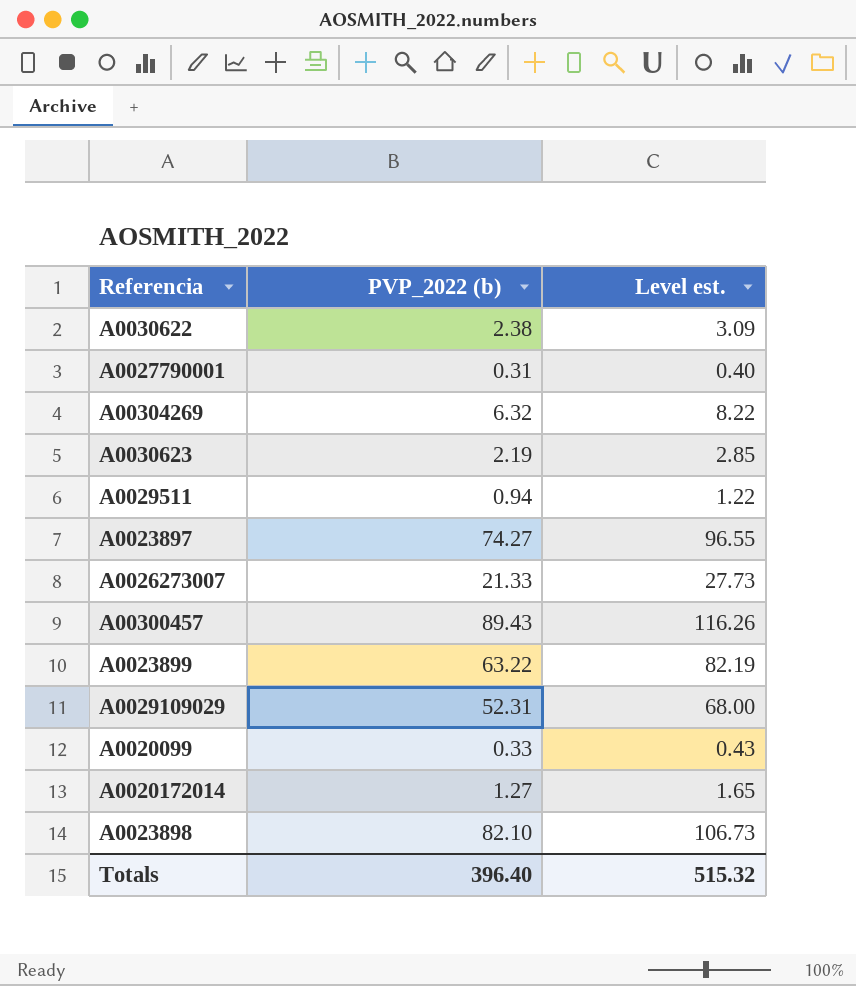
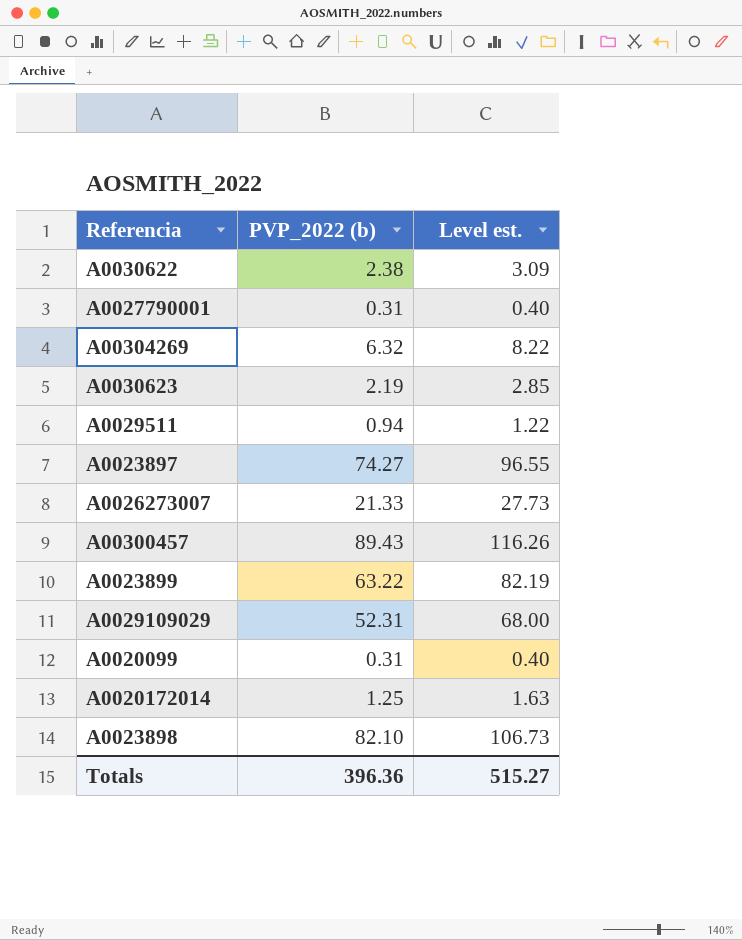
A0020099 | PVP_2022 (b): 0.33 -> 0.31
A0020099 | Level est.: 0.43 -> 0.40
A0020172014 | PVP_2022 (b): 1.27 -> 1.25
A0020172014 | Level est.: 1.65 -> 1.63
Totals | PVP_2022 (b): 396.40 -> 396.36
Totals | Level est.: 515.32 -> 515.27

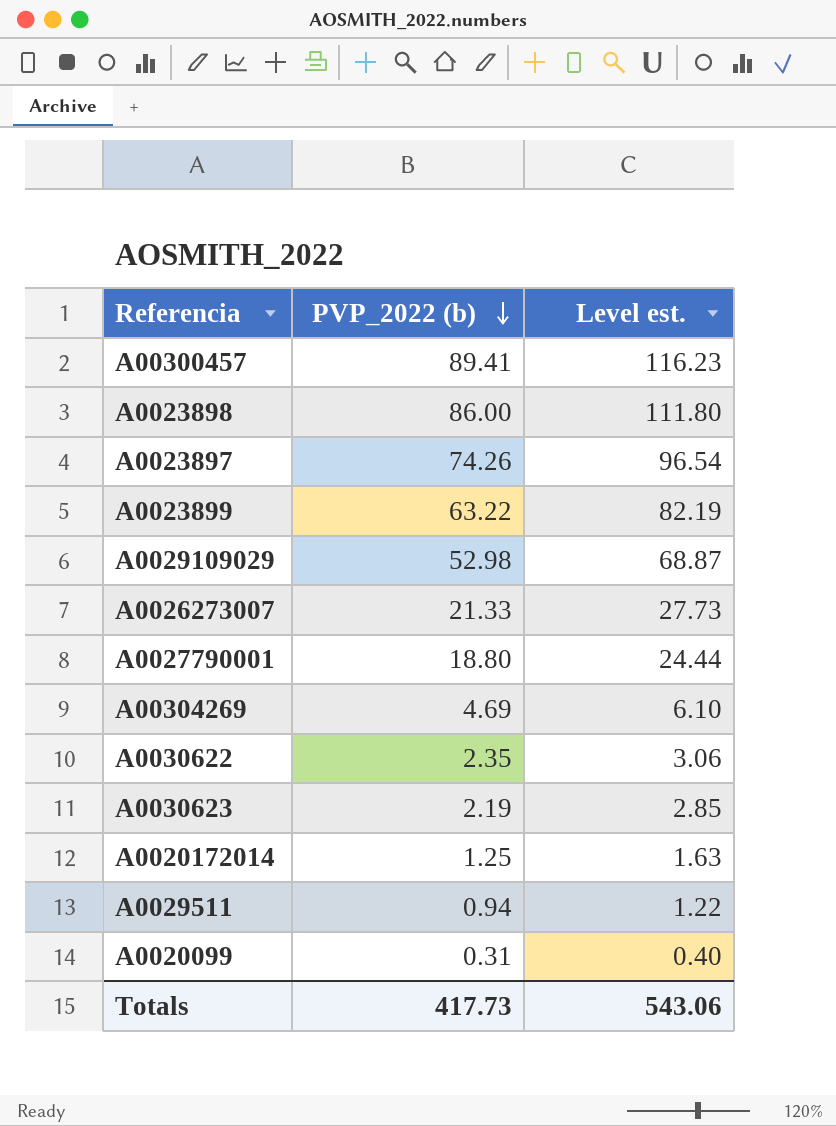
row order: none -> PVP_2022 (b) descending
A00300457 | PVP_2022 (b): 89.43 -> 89.41
A00300457 | Level est.: 116.26 -> 116.23
A0023898 | PVP_2022 (b): 82.10 -> 86.00
A0023898 | Level est.: 106.73 -> 111.80
A0023897 | PVP_2022 (b): 74.27 -> 74.26
A0023897 | Level est.: 96.55 -> 96.54
A0029109029 | PVP_2022 (b): 52.31 -> 52.98
A0029109029 | Level est.: 68.00 -> 68.87
A0027790001 | PVP_2022 (b): 0.31 -> 18.80
A0027790001 | Level est.: 0.40 -> 24.44
A00304269 | PVP_2022 (b): 6.32 -> 4.69
A00304269 | Level est.: 8.22 -> 6.10
A0030622 | PVP_2022 (b): 2.38 -> 2.35
A0030622 | Level est.: 3.09 -> 3.06
Totals | PVP_2022 (b): 396.36 -> 417.73
Totals | Level est.: 515.27 -> 543.06

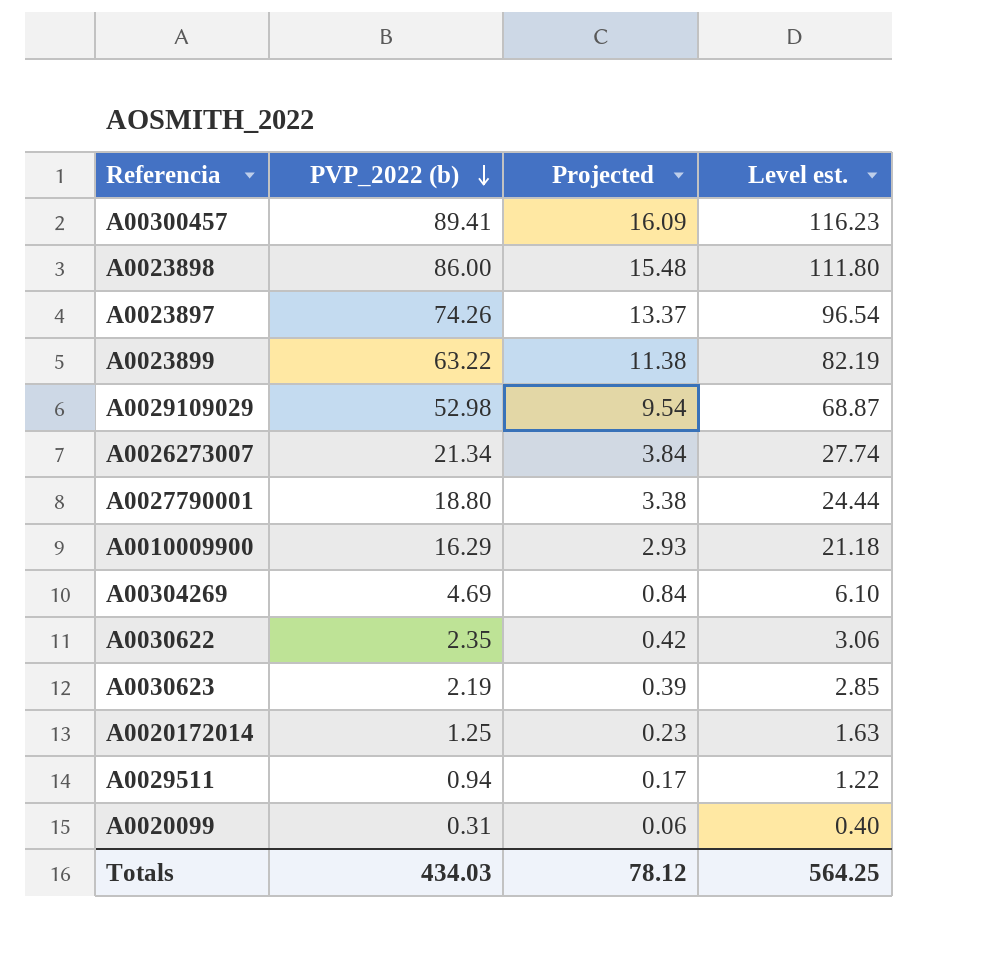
column Projected | formula: none -> [PVP_2022 (b)] * 0.18
A0026273007 | PVP_2022 (b): 21.33 -> 21.34
A0026273007 | Level est.: 27.73 -> 27.74
row A0010009900: none -> 16.29 | 2.93 | 21.18
Totals | PVP_2022 (b): 417.73 -> 434.03
Totals | Level est.: 543.06 -> 564.25

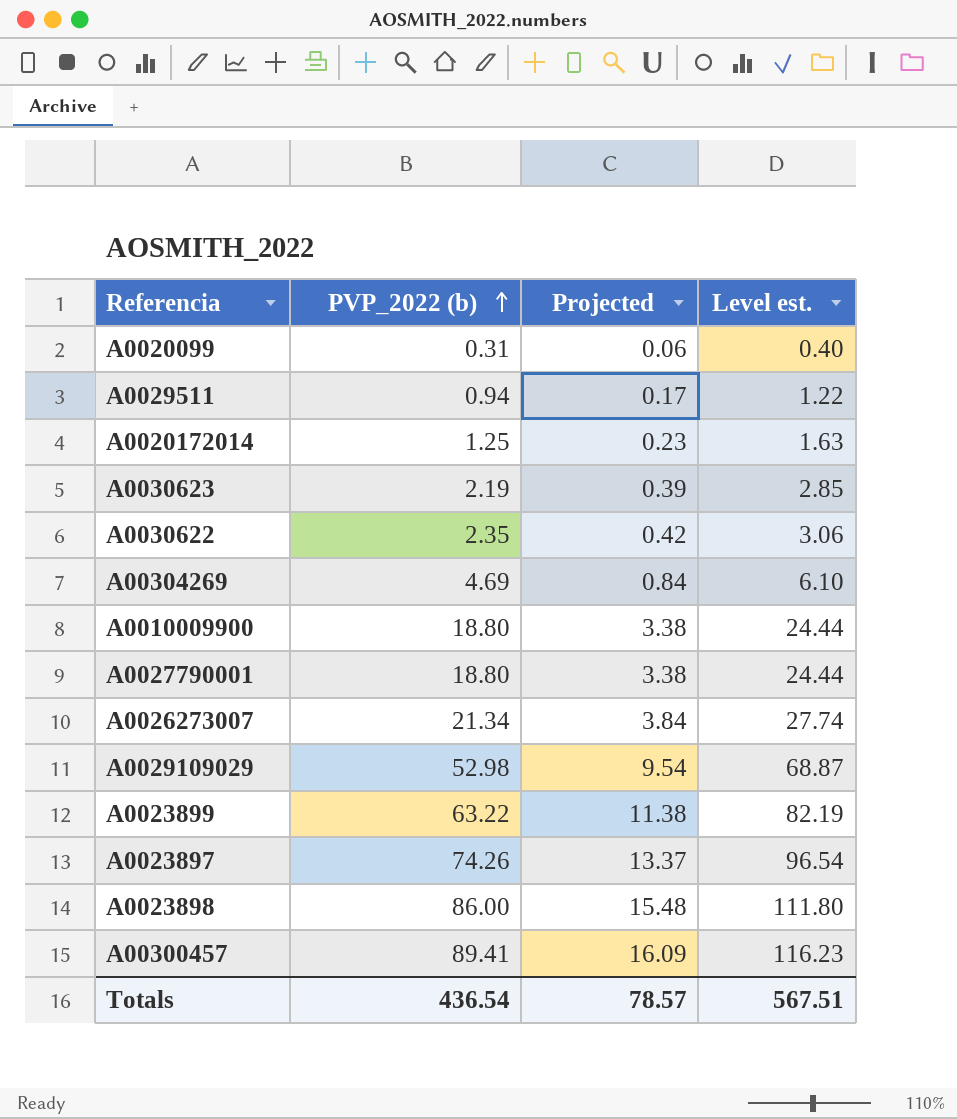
row order: PVP_2022 (b) descending -> PVP_2022 (b) ascending
A0010009900 | PVP_2022 (b): 16.29 -> 18.80
A0010009900 | Projected: 2.93 -> 3.38
A0010009900 | Level est.: 21.18 -> 24.44
Totals | PVP_2022 (b): 434.03 -> 436.54
Totals | Projected: 78.12 -> 78.57
Totals | Level est.: 564.25 -> 567.51

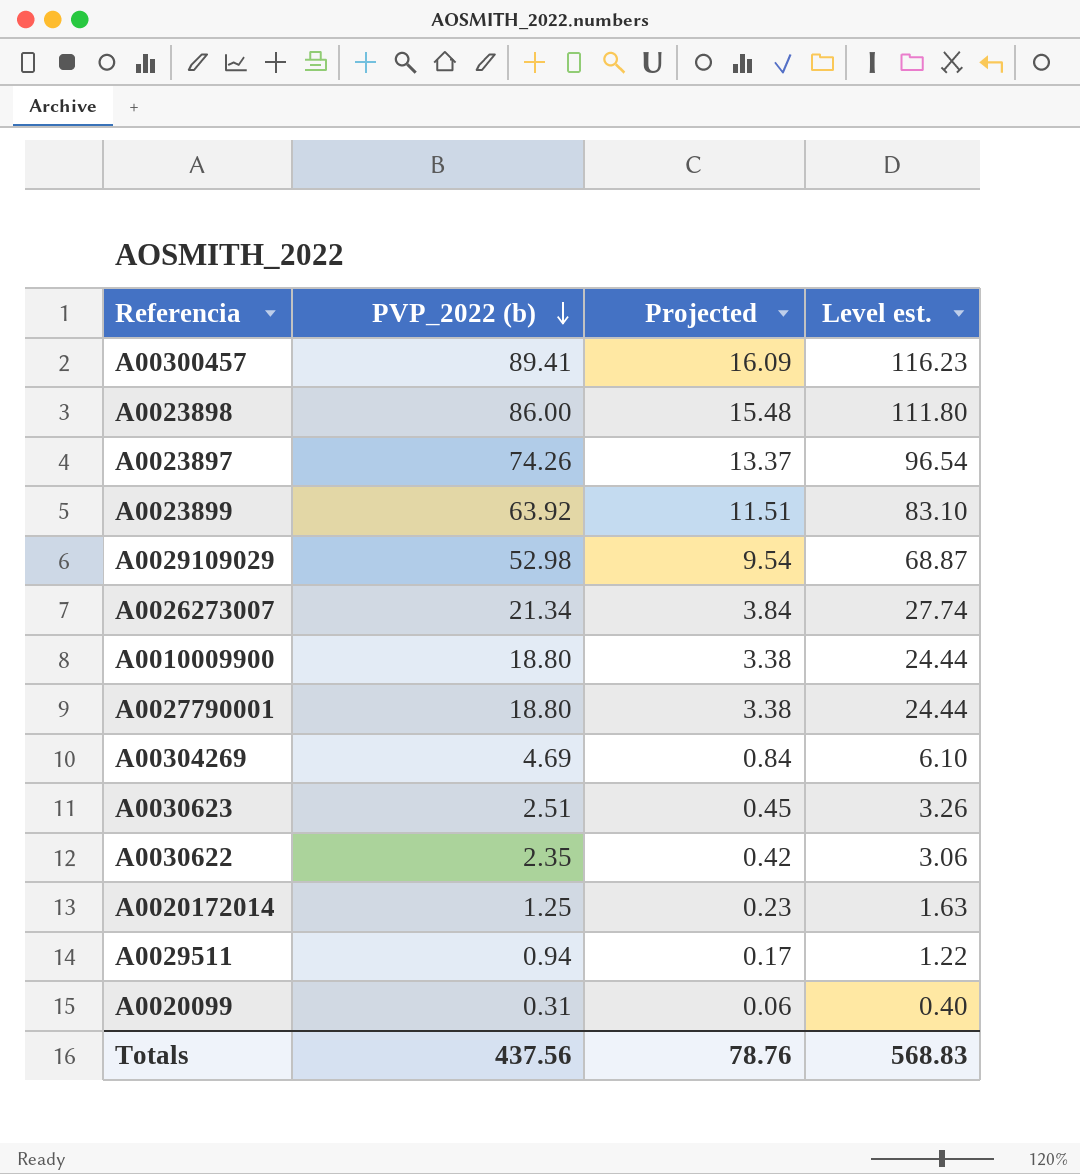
row order: PVP_2022 (b) ascending -> PVP_2022 (b) descending
A0023899 | PVP_2022 (b): 63.22 -> 63.92
A0023899 | Projected: 11.38 -> 11.51
A0023899 | Level est.: 82.19 -> 83.10
A0030623 | PVP_2022 (b): 2.19 -> 2.51
A0030623 | Projected: 0.39 -> 0.45
A0030623 | Level est.: 2.85 -> 3.26
Totals | PVP_2022 (b): 436.54 -> 437.56
Totals | Projected: 78.57 -> 78.76
Totals | Level est.: 567.51 -> 568.83

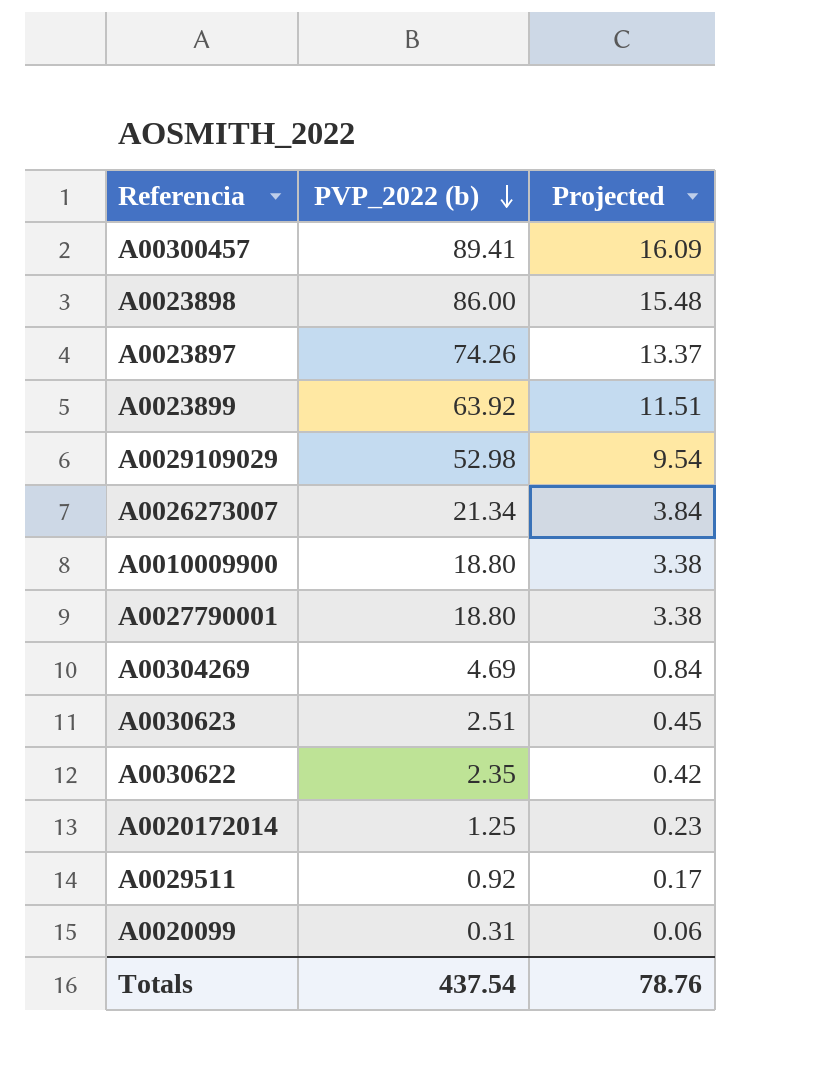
column Level est. | formula: [PVP_2022 (b)] * 1.3 -> none
A0029511 | PVP_2022 (b): 0.94 -> 0.92
Totals | PVP_2022 (b): 437.56 -> 437.54

